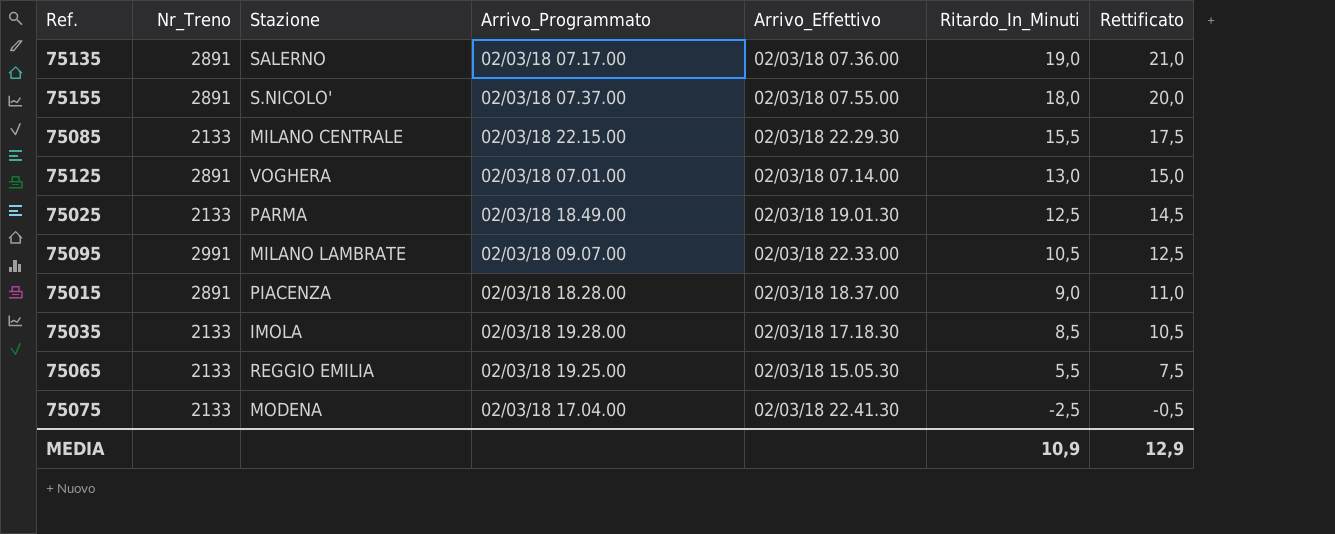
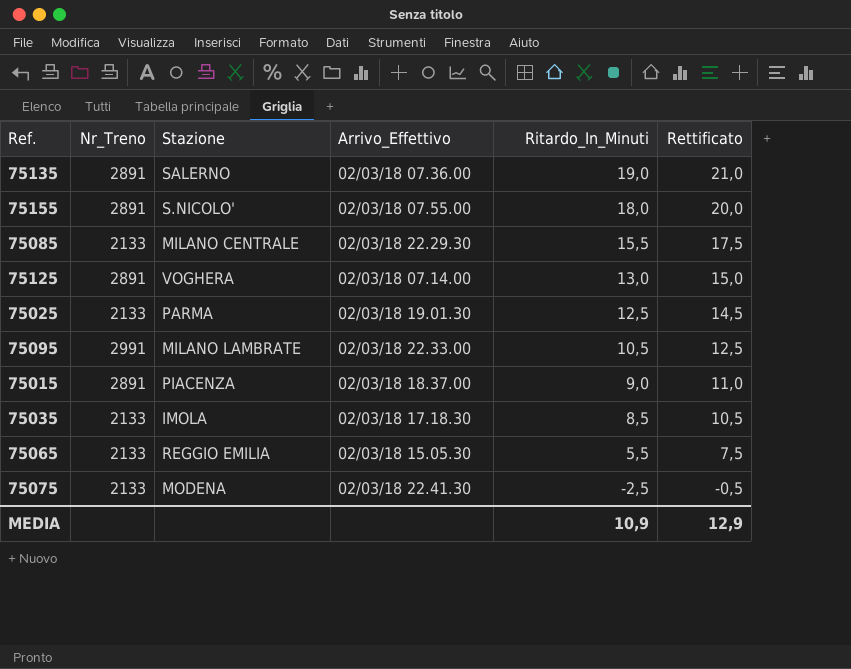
column Arrivo_Programmato | position: 4 -> none

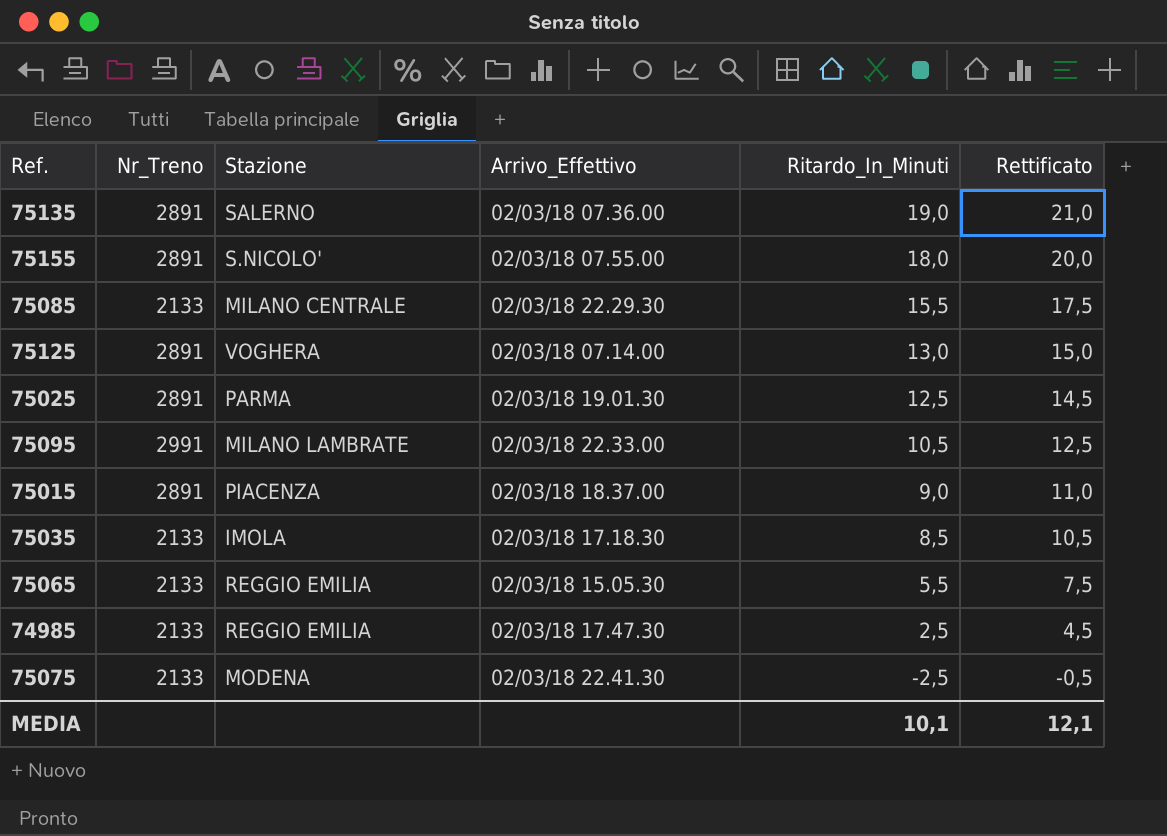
75025 | Nr_Treno: 2133 -> 2891
row 74985: none -> 2133 | REGGIO EMILIA | 02/03/18 17.47.30 | 2,5 | 4,5
MEDIA | Ritardo_In_Minuti: 10,9 -> 10,1
MEDIA | Rettificato: 12,9 -> 12,1

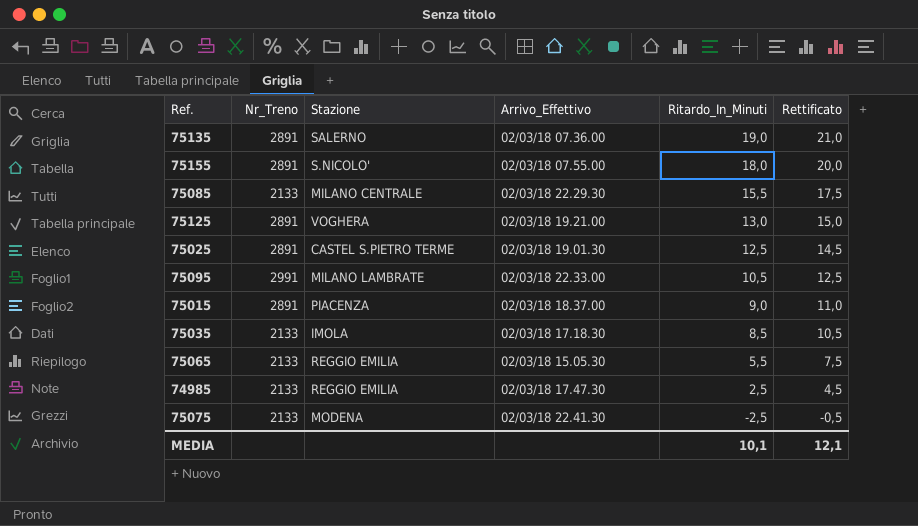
75125 | Arrivo_Effettivo: 02/03/18 07.14.00 -> 02/03/18 19.21.00
75025 | Stazione: PARMA -> CASTEL S.PIETRO TERME

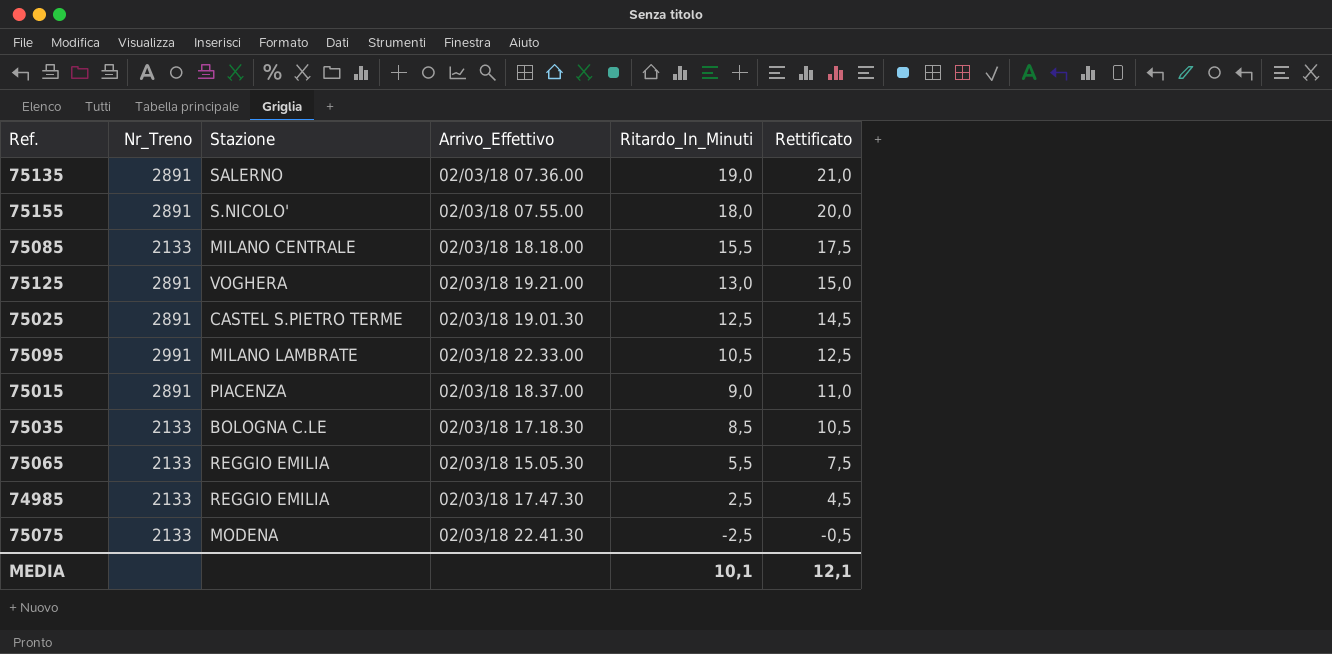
75085 | Arrivo_Effettivo: 02/03/18 22.29.30 -> 02/03/18 18.18.00
75035 | Stazione: IMOLA -> BOLOGNA C.LE

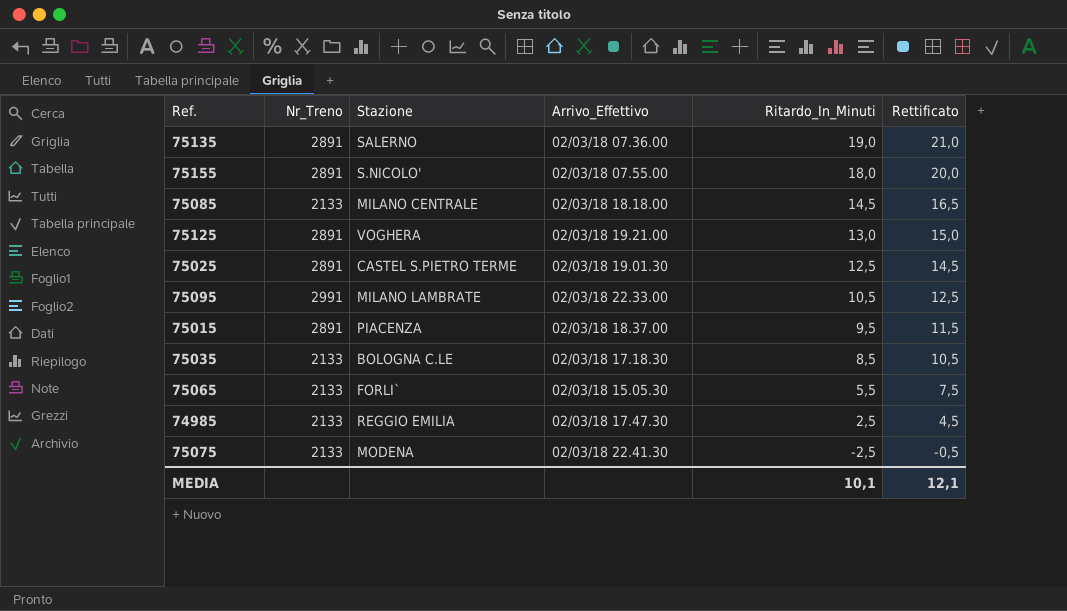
75085 | Ritardo_In_Minuti: 15,5 -> 14,5
75085 | Rettificato: 17,5 -> 16,5
75015 | Ritardo_In_Minuti: 9,0 -> 9,5
75015 | Rettificato: 11,0 -> 11,5
75065 | Stazione: REGGIO EMILIA -> FORLI`

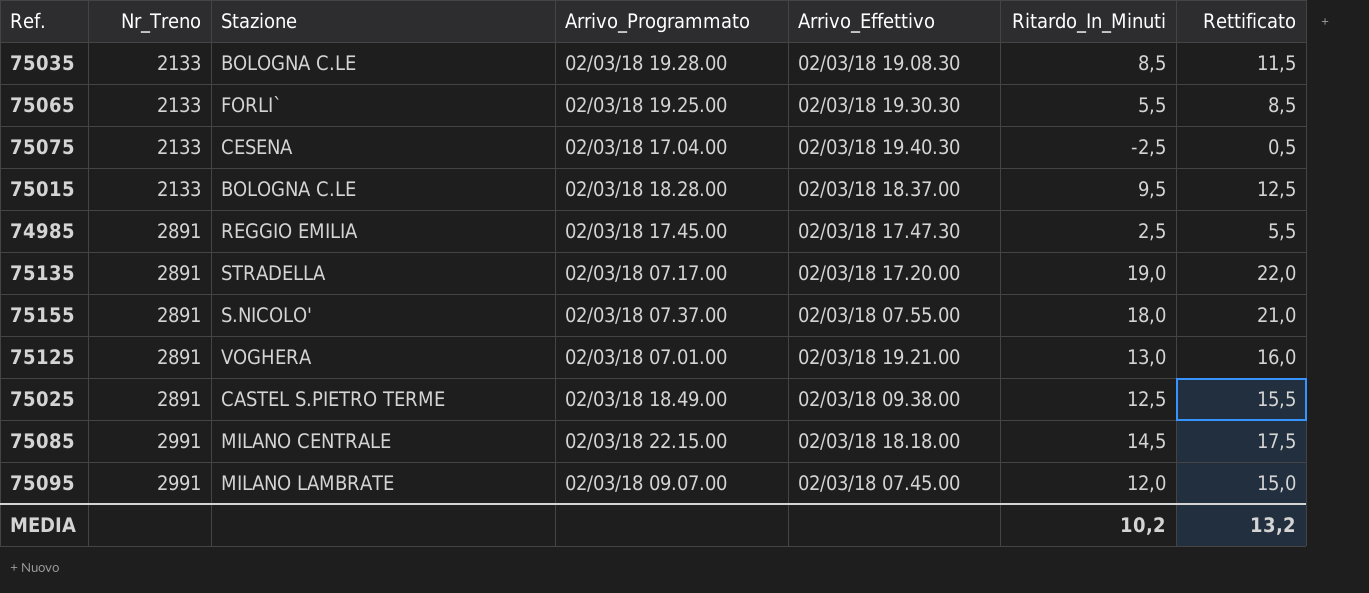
row order: Ritardo_In_Minuti descending -> Nr_Treno ascending
column Arrivo_Programmato | position: none -> 4
column Rettificato | formula: [Ritardo_In_Minuti] + 2 -> [Ritardo_In_Minuti] + 3
75035 | Arrivo_Effettivo: 02/03/18 17.18.30 -> 02/03/18 19.08.30
75065 | Arrivo_Effettivo: 02/03/18 15.05.30 -> 02/03/18 19.30.30
75075 | Stazione: MODENA -> CESENA
75075 | Arrivo_Effettivo: 02/03/18 22.41.30 -> 02/03/18 19.40.30
75015 | Nr_Treno: 2891 -> 2133
75015 | Stazione: PIACENZA -> BOLOGNA C.LE
74985 | Nr_Treno: 2133 -> 2891
75135 | Stazione: SALERNO -> STRADELLA
75135 | Arrivo_Effettivo: 02/03/18 07.36.00 -> 02/03/18 17.20.00
75025 | Arrivo_Effettivo: 02/03/18 19.01.30 -> 02/03/18 09.38.00
75085 | Nr_Treno: 2133 -> 2991
75095 | Arrivo_Effettivo: 02/03/18 22.33.00 -> 02/03/18 07.45.00
75095 | Ritardo_In_Minuti: 10,5 -> 12,0
MEDIA | Ritardo_In_Minuti: 10,1 -> 10,2
MEDIA | Rettificato: 12,1 -> 13,2

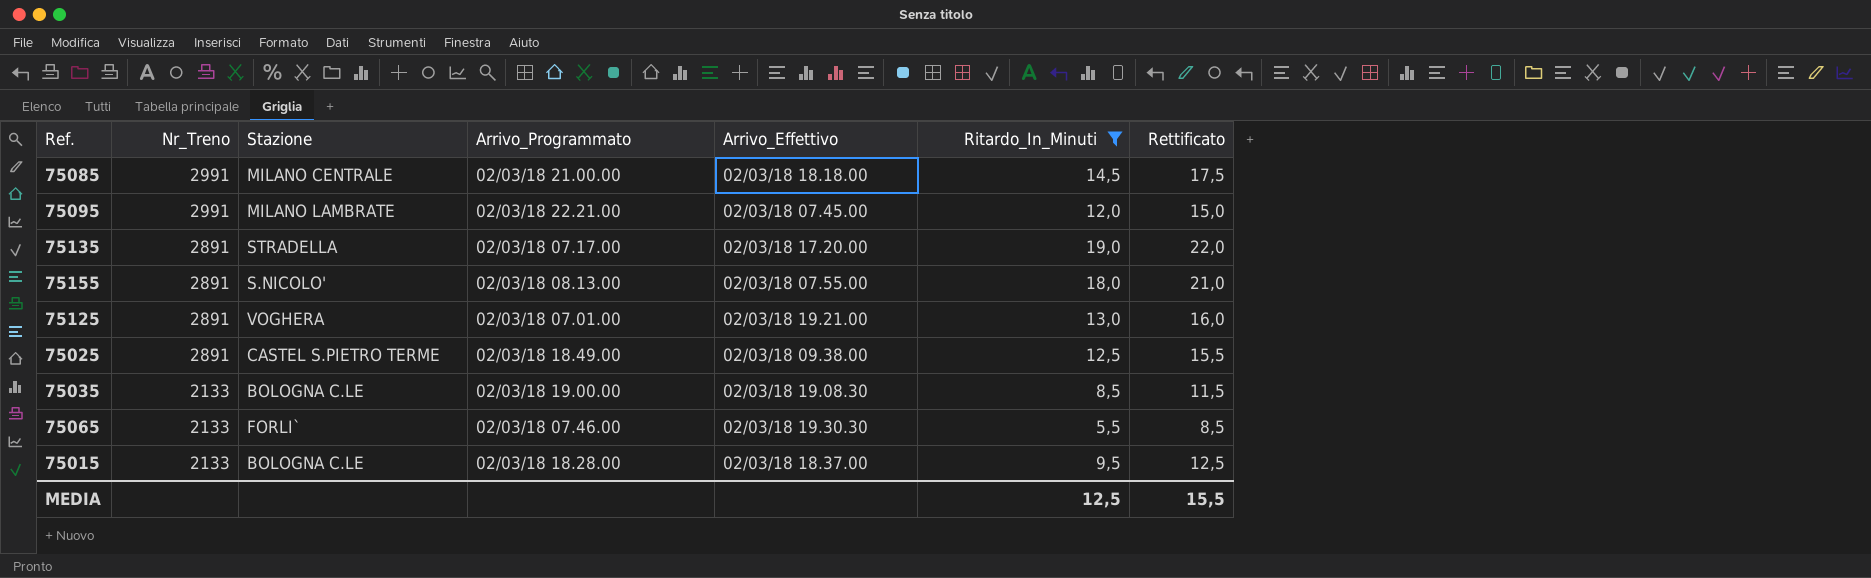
filter: none -> Ritardo_In_Minuti >= 5,5
row order: Nr_Treno ascending -> Nr_Treno descending
75085 | Arrivo_Programmato: 02/03/18 22.15.00 -> 02/03/18 21.00.00
75095 | Arrivo_Programmato: 02/03/18 09.07.00 -> 02/03/18 22.21.00
75155 | Arrivo_Programmato: 02/03/18 07.37.00 -> 02/03/18 08.13.00
75035 | Arrivo_Programmato: 02/03/18 19.28.00 -> 02/03/18 19.00.00
75065 | Arrivo_Programmato: 02/03/18 19.25.00 -> 02/03/18 07.46.00
MEDIA | Ritardo_In_Minuti: 10,2 -> 12,5
MEDIA | Rettificato: 13,2 -> 15,5

